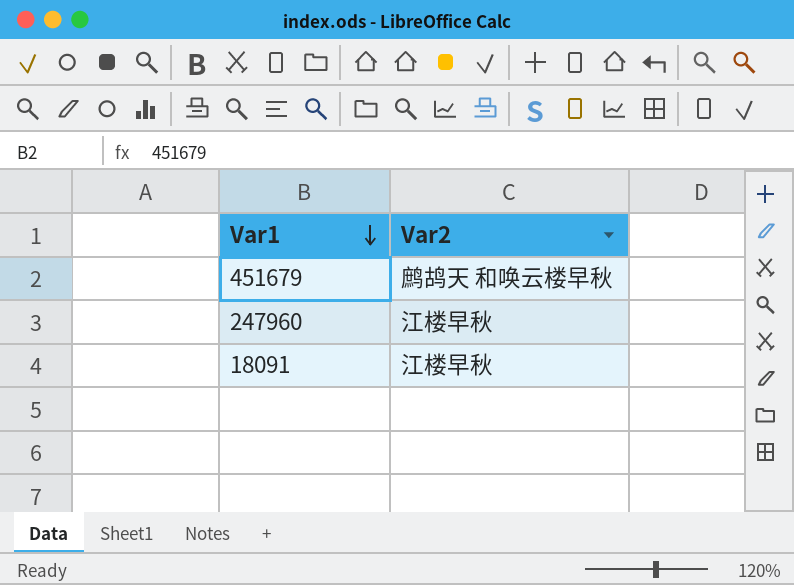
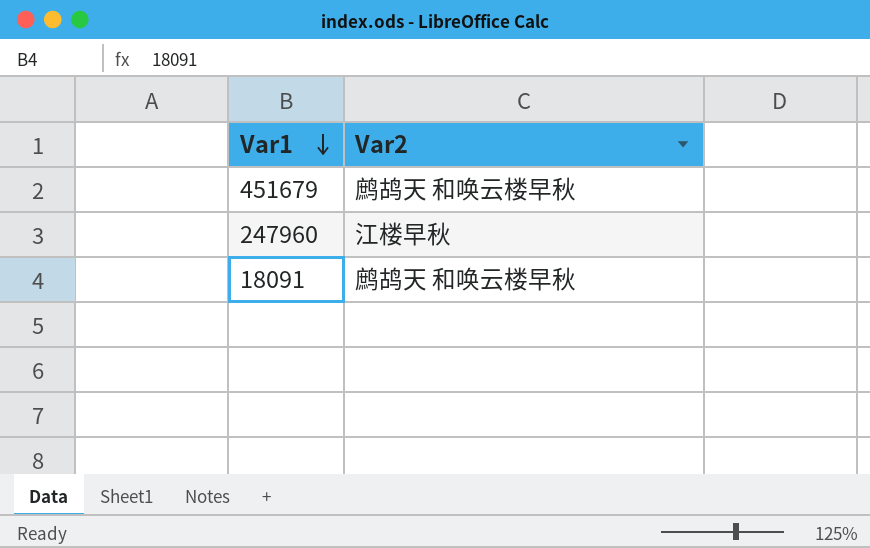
18091 | Var2: 江楼早秋 -> 鹧鸪天 和唤云楼早秋

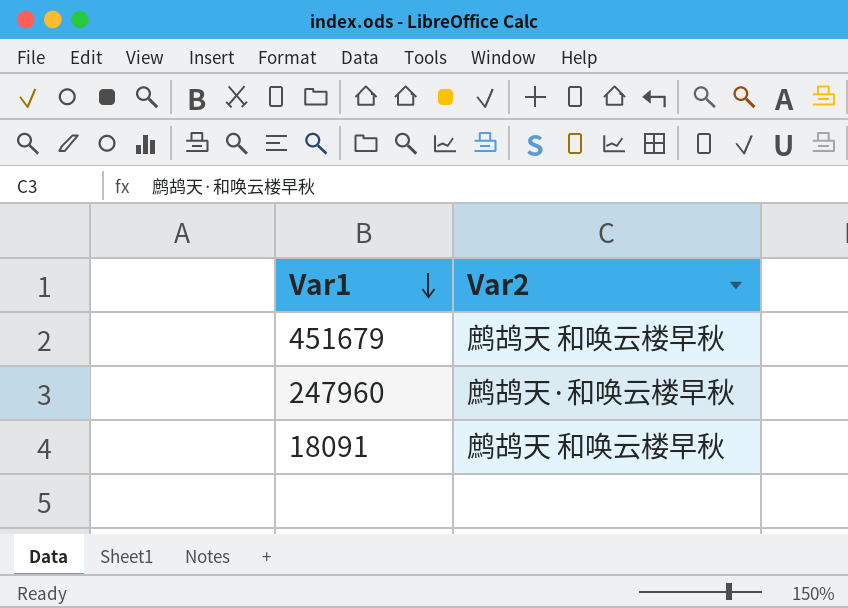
247960 | Var2: 江楼早秋 -> 鹧鸪天·和唤云楼早秋

